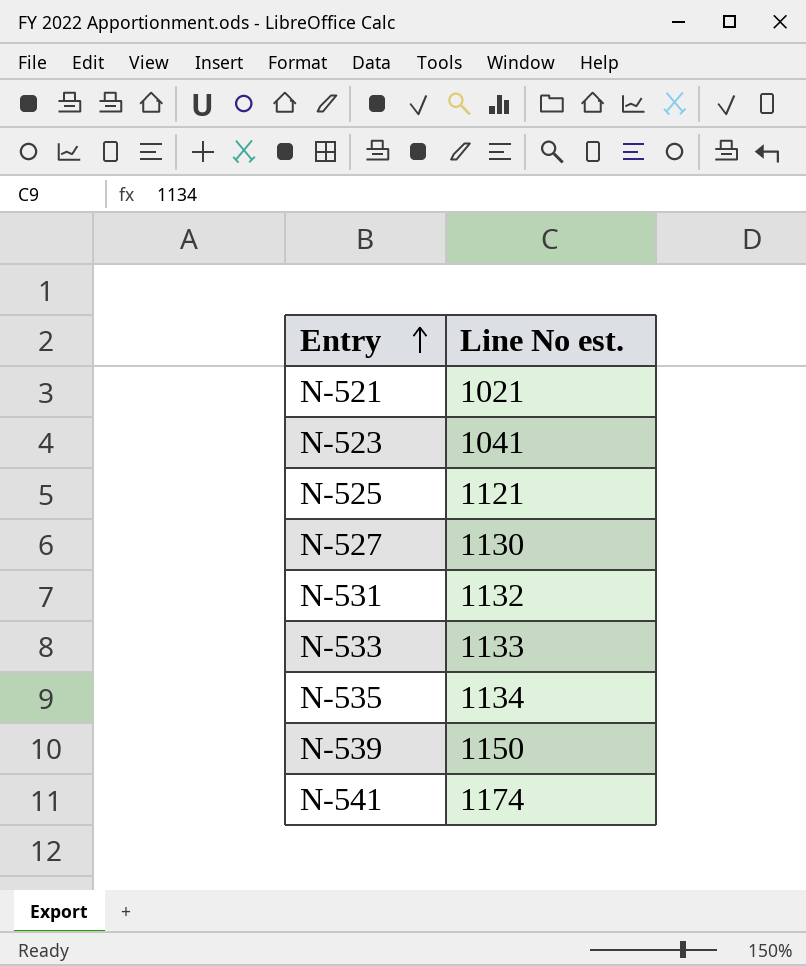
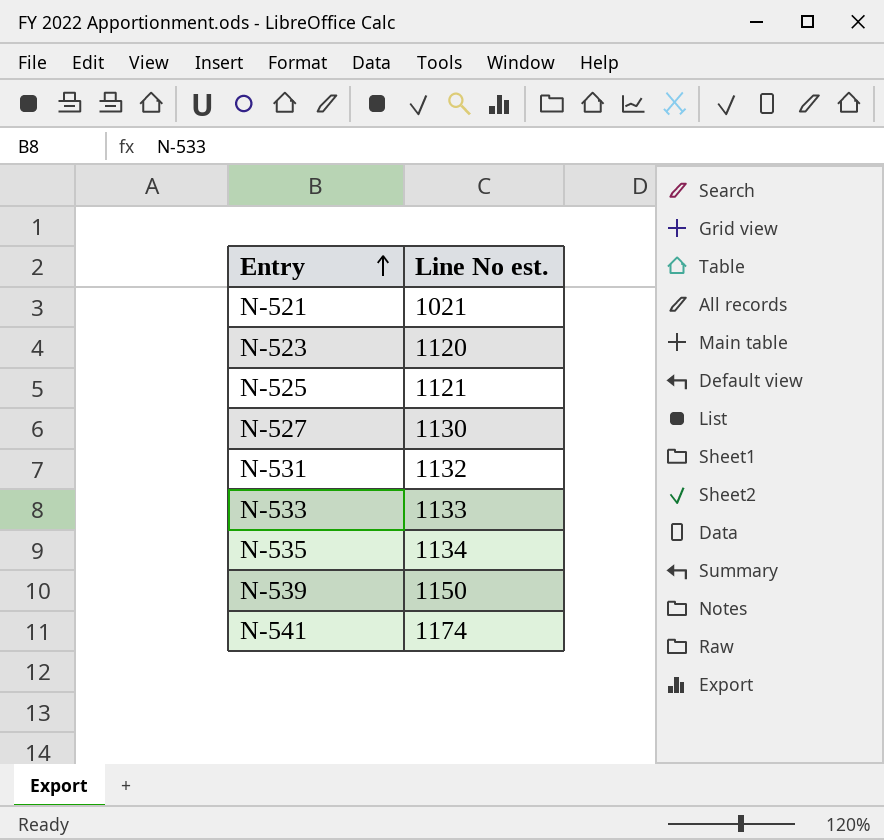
N-523 | Line No est.: 1041 -> 1120

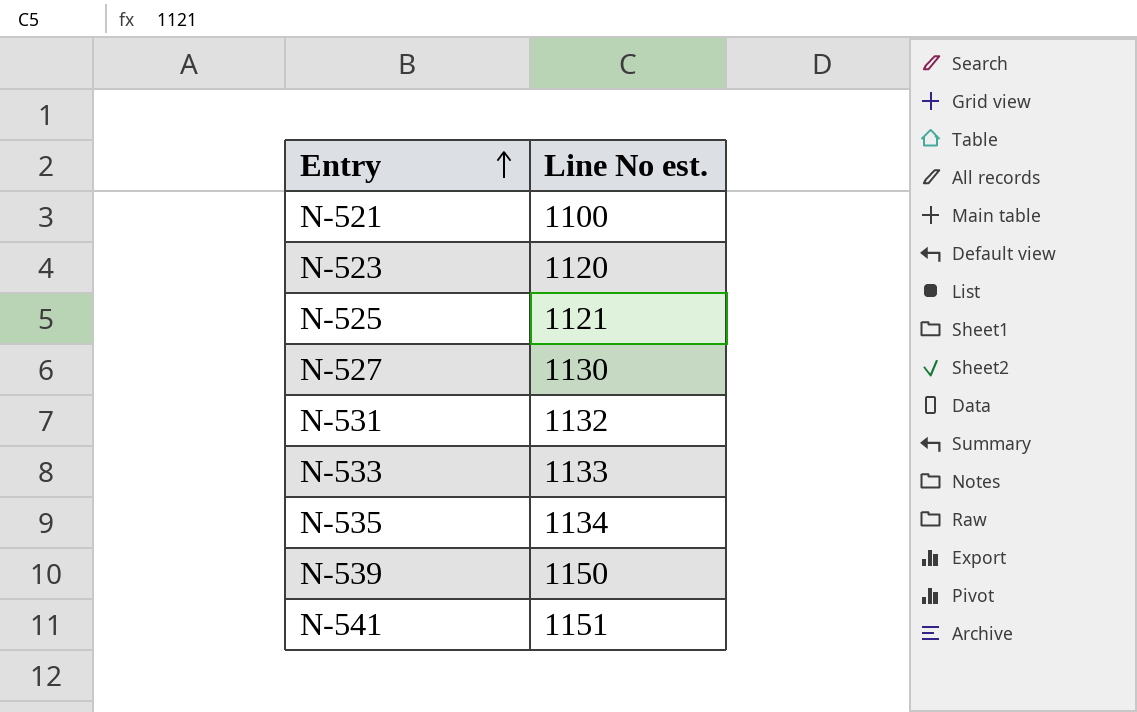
N-521 | Line No est.: 1021 -> 1100
N-541 | Line No est.: 1174 -> 1151

